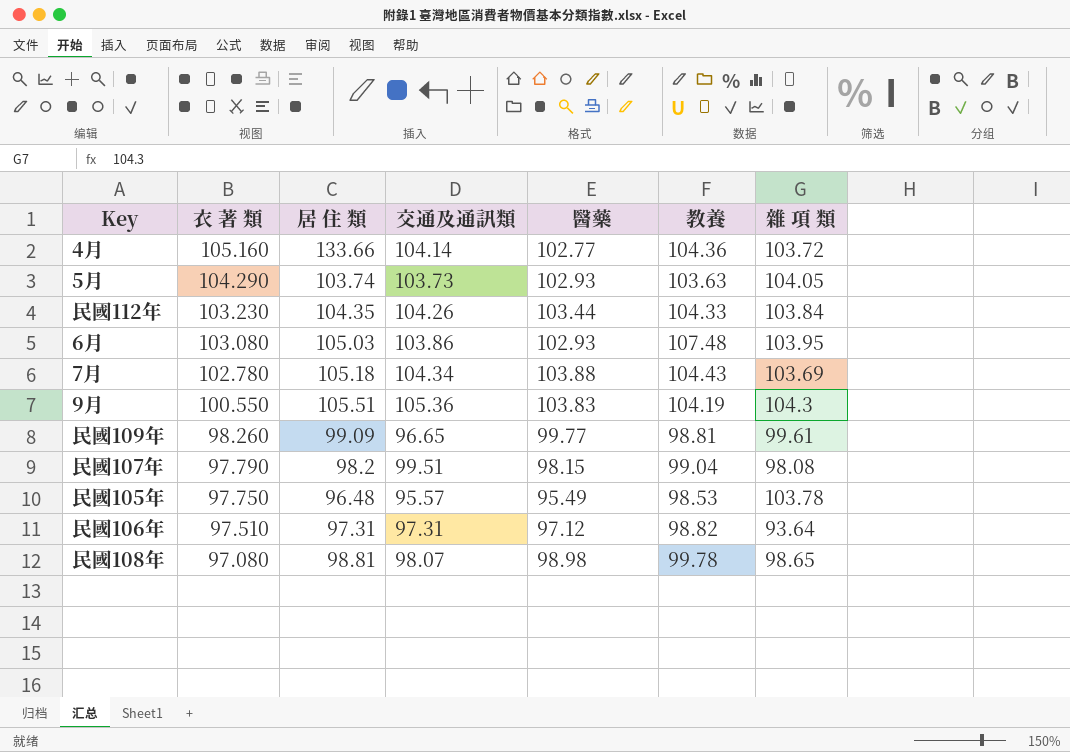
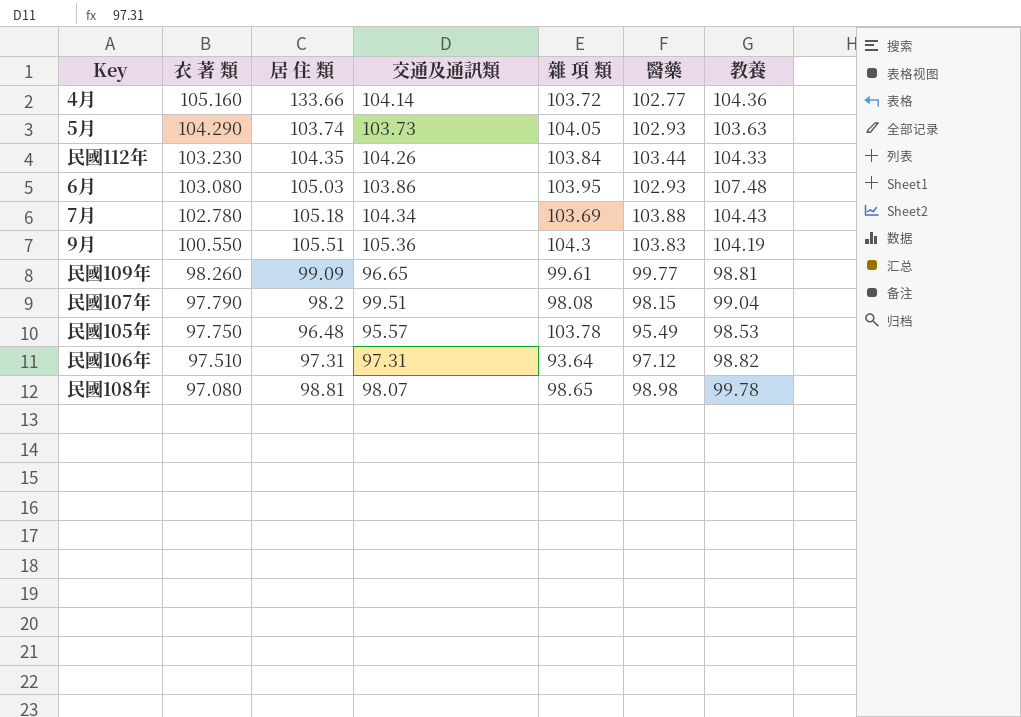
column 雜 項 類 | position: 7 -> 5

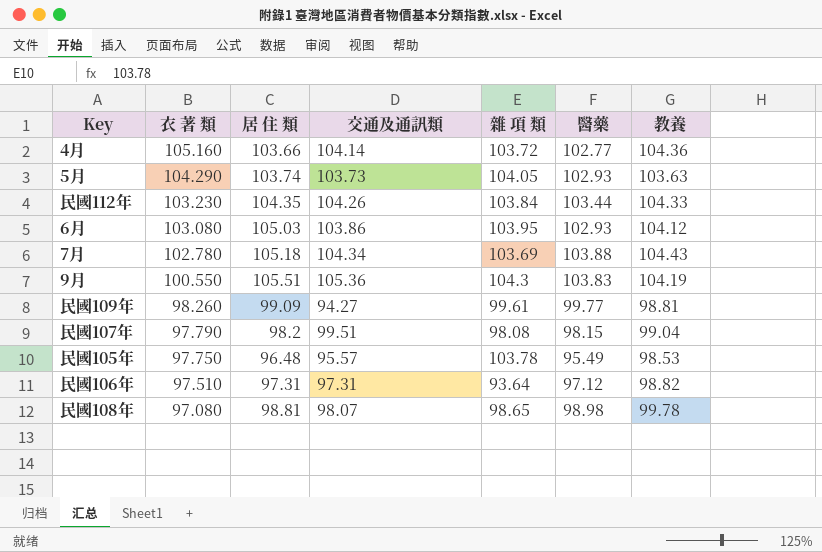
4月 | 居 住 類: 133.66 -> 103.66
6月 | 教養: 107.48 -> 104.12
民國109年 | 交通及通訊類: 96.65 -> 94.27

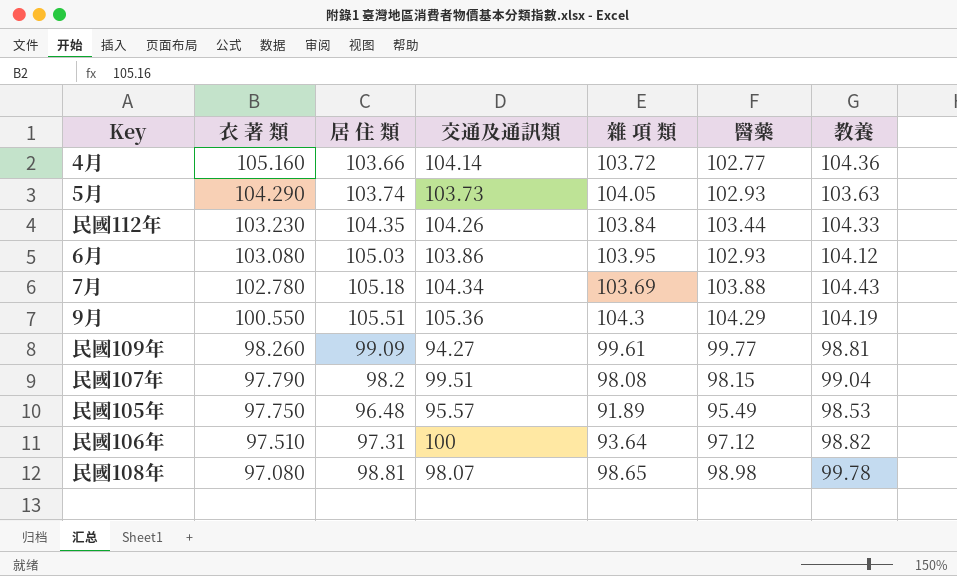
9月 | 醫藥: 103.83 -> 104.29
民國105年 | 雜 項 類: 103.78 -> 91.89
民國106年 | 交通及通訊類: 97.31 -> 100

